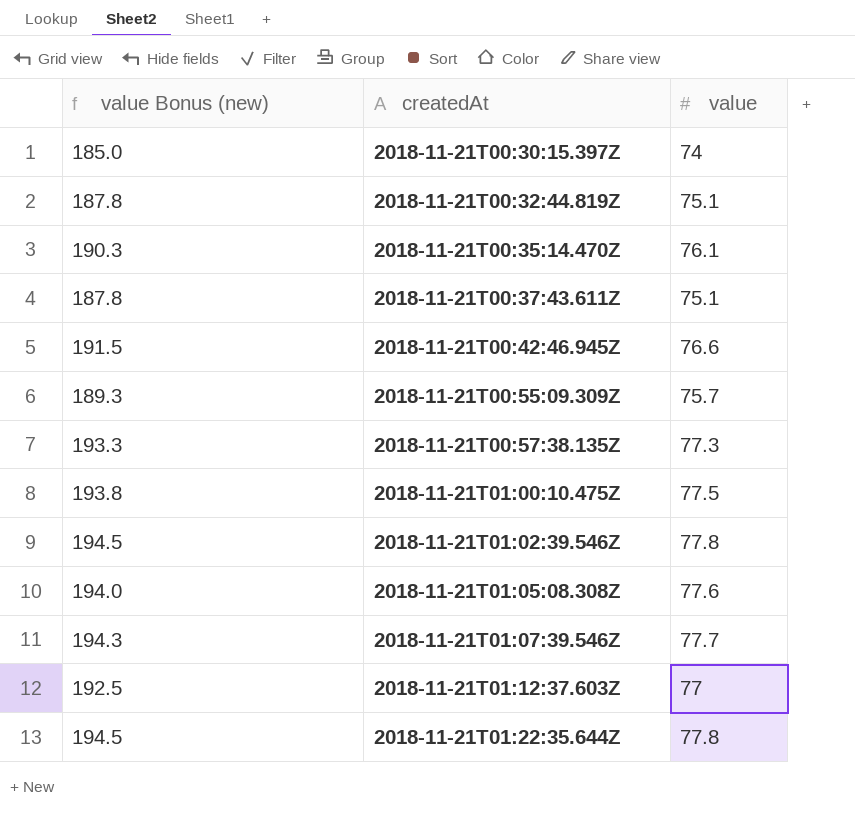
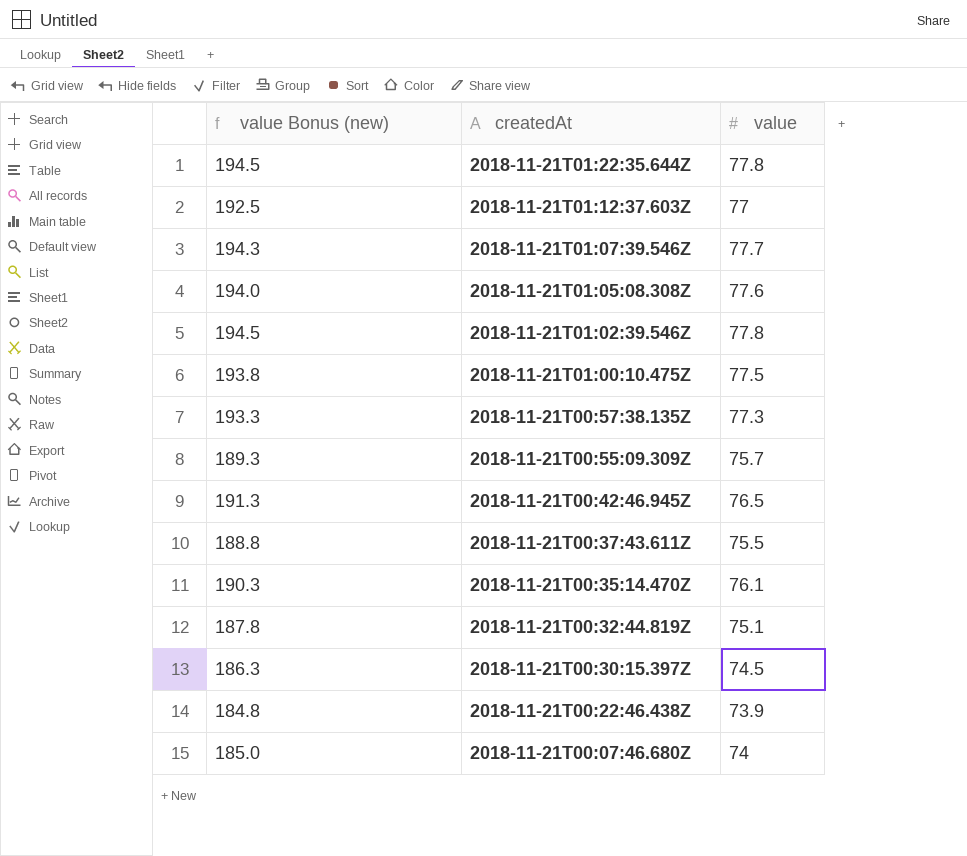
row order: createdAt ascending -> createdAt descending
2018-11-21T00:42:46.945Z | value Bonus (new): 191.5 -> 191.3
2018-11-21T00:42:46.945Z | value: 76.6 -> 76.5
2018-11-21T00:37:43.611Z | value Bonus (new): 187.8 -> 188.8
2018-11-21T00:37:43.611Z | value: 75.1 -> 75.5
2018-11-21T00:30:15.397Z | value Bonus (new): 185.0 -> 186.3
2018-11-21T00:30:15.397Z | value: 74 -> 74.5
row 2018-11-21T00:22:46.438Z: none -> 184.8 | 73.9
row 2018-11-21T00:07:46.680Z: none -> 185.0 | 74

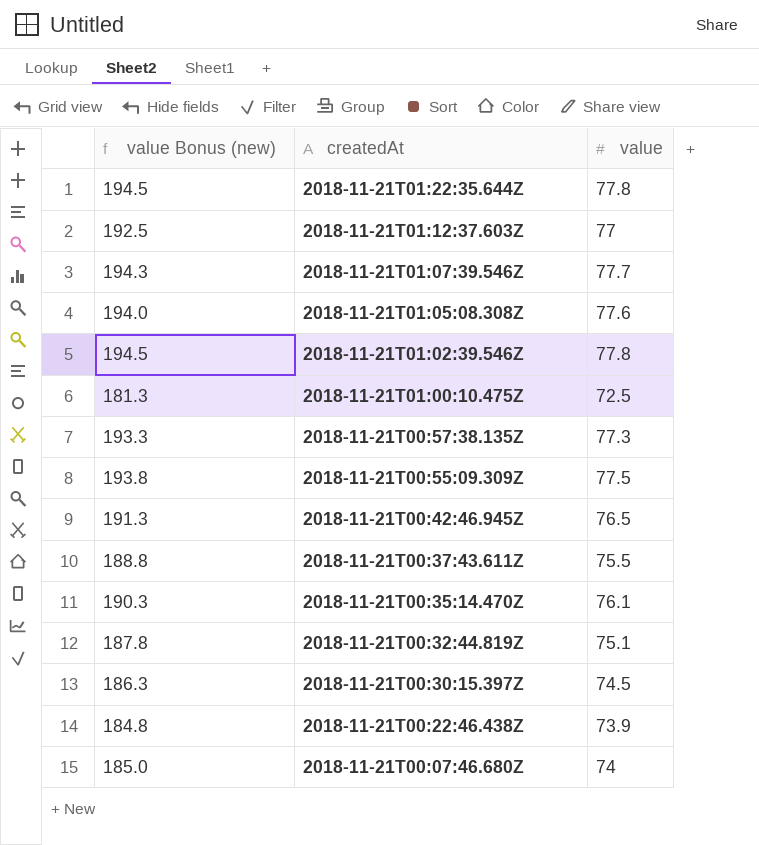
2018-11-21T01:00:10.475Z | value Bonus (new): 193.8 -> 181.3
2018-11-21T01:00:10.475Z | value: 77.5 -> 72.5
2018-11-21T00:55:09.309Z | value Bonus (new): 189.3 -> 193.8
2018-11-21T00:55:09.309Z | value: 75.7 -> 77.5

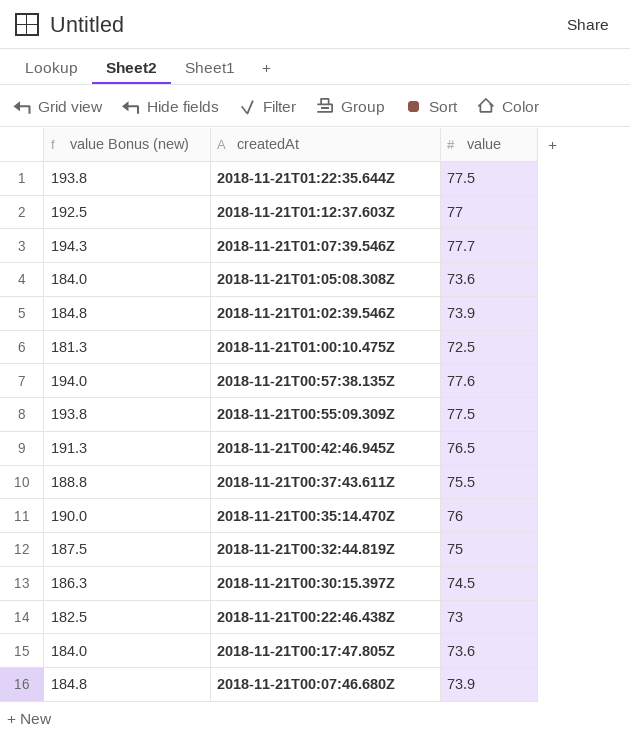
2018-11-21T01:22:35.644Z | value Bonus (new): 194.5 -> 193.8
2018-11-21T01:22:35.644Z | value: 77.8 -> 77.5
2018-11-21T01:05:08.308Z | value Bonus (new): 194.0 -> 184.0
2018-11-21T01:05:08.308Z | value: 77.6 -> 73.6
2018-11-21T01:02:39.546Z | value Bonus (new): 194.5 -> 184.8
2018-11-21T01:02:39.546Z | value: 77.8 -> 73.9
2018-11-21T00:57:38.135Z | value Bonus (new): 193.3 -> 194.0
2018-11-21T00:57:38.135Z | value: 77.3 -> 77.6
2018-11-21T00:35:14.470Z | value Bonus (new): 190.3 -> 190.0
2018-11-21T00:35:14.470Z | value: 76.1 -> 76
2018-11-21T00:32:44.819Z | value Bonus (new): 187.8 -> 187.5
2018-11-21T00:32:44.819Z | value: 75.1 -> 75
2018-11-21T00:22:46.438Z | value Bonus (new): 184.8 -> 182.5
2018-11-21T00:22:46.438Z | value: 73.9 -> 73
row 2018-11-21T00:17:47.805Z: none -> 184.0 | 73.6
2018-11-21T00:07:46.680Z | value Bonus (new): 185.0 -> 184.8
2018-11-21T00:07:46.680Z | value: 74 -> 73.9

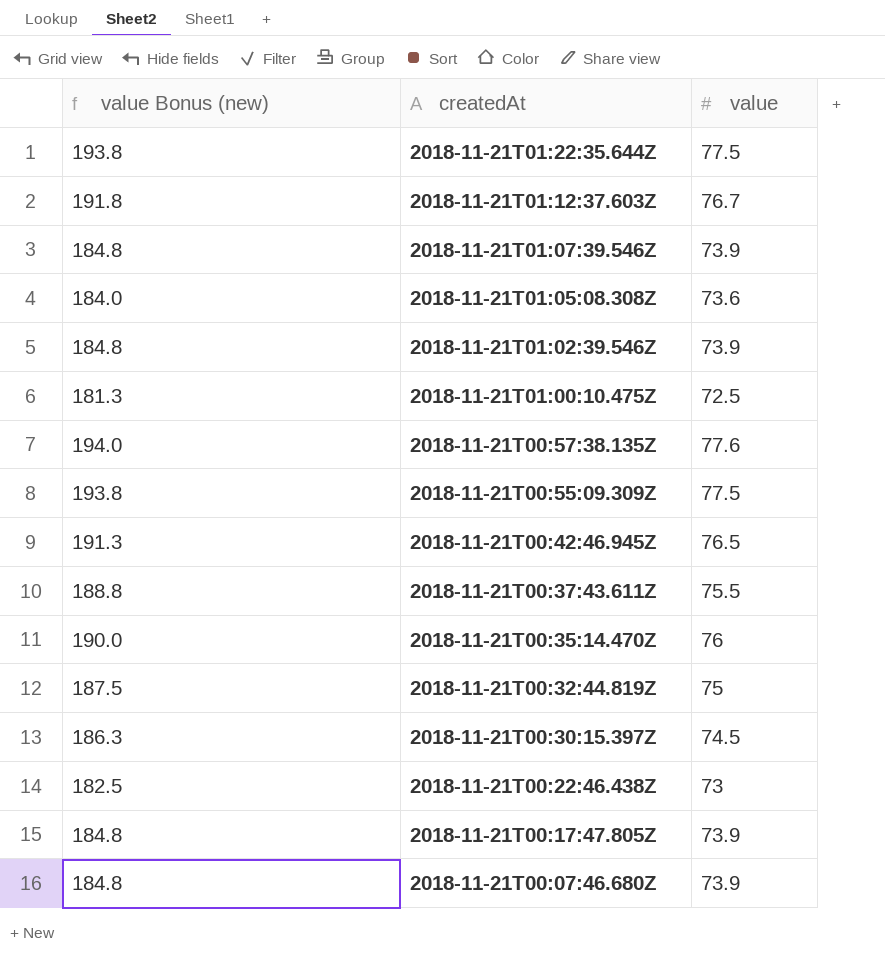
2018-11-21T01:12:37.603Z | value Bonus (new): 192.5 -> 191.8
2018-11-21T01:12:37.603Z | value: 77 -> 76.7
2018-11-21T01:07:39.546Z | value Bonus (new): 194.3 -> 184.8
2018-11-21T01:07:39.546Z | value: 77.7 -> 73.9
2018-11-21T00:17:47.805Z | value Bonus (new): 184.0 -> 184.8
2018-11-21T00:17:47.805Z | value: 73.6 -> 73.9

